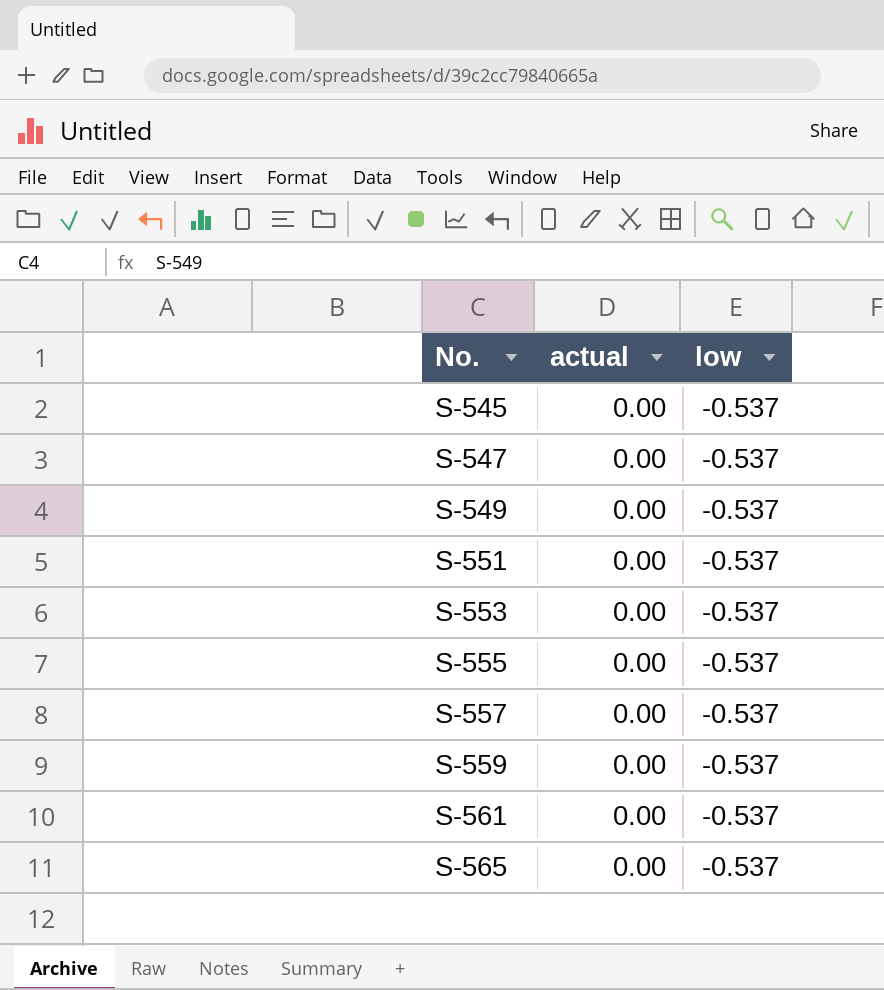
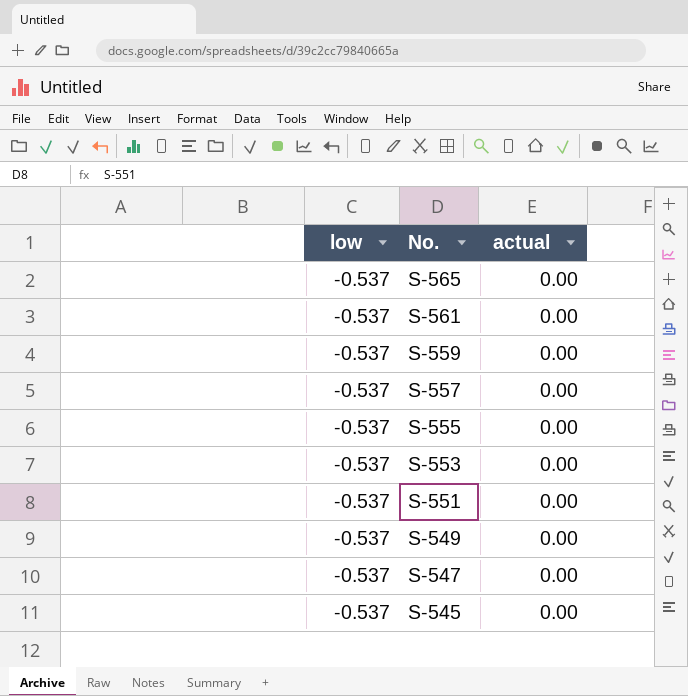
row order: No. ascending -> No. descending
column low | position: 3 -> 1

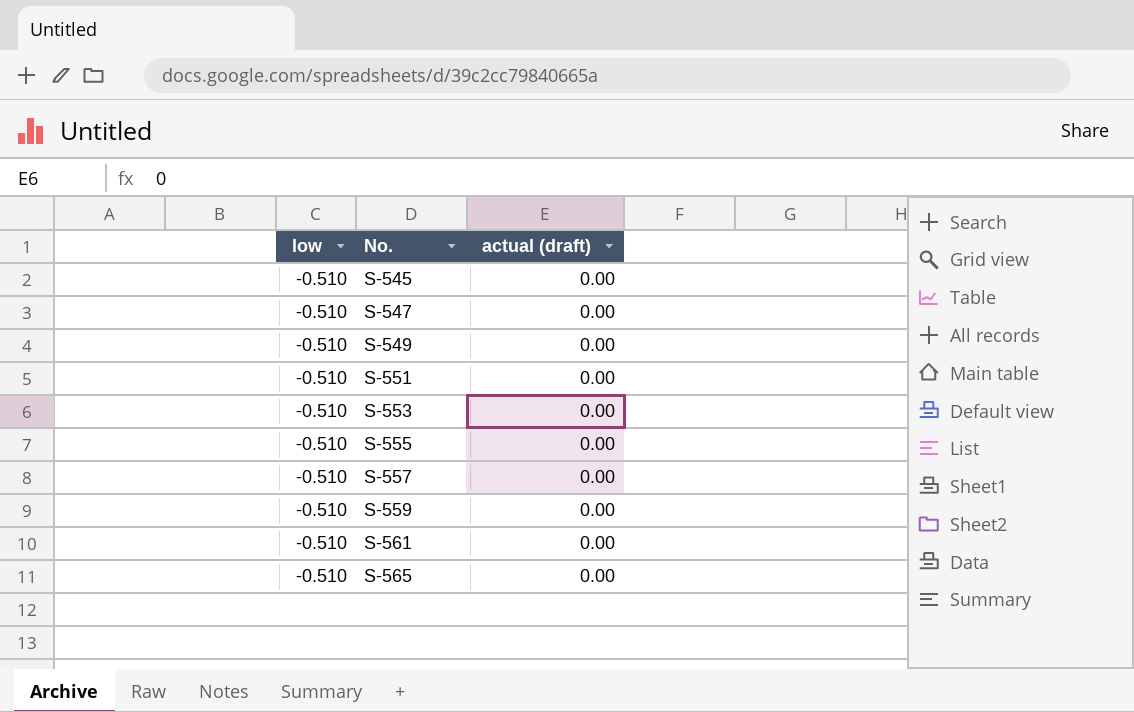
row order: No. descending -> No. ascending
column name: actual -> actual (draft)
S-545 | low: -0.537 -> -0.510
S-547 | low: -0.537 -> -0.510
S-549 | low: -0.537 -> -0.510
S-551 | low: -0.537 -> -0.510
S-553 | low: -0.537 -> -0.510
S-555 | low: -0.537 -> -0.510
S-557 | low: -0.537 -> -0.510
S-559 | low: -0.537 -> -0.510
S-561 | low: -0.537 -> -0.510
S-565 | low: -0.537 -> -0.510

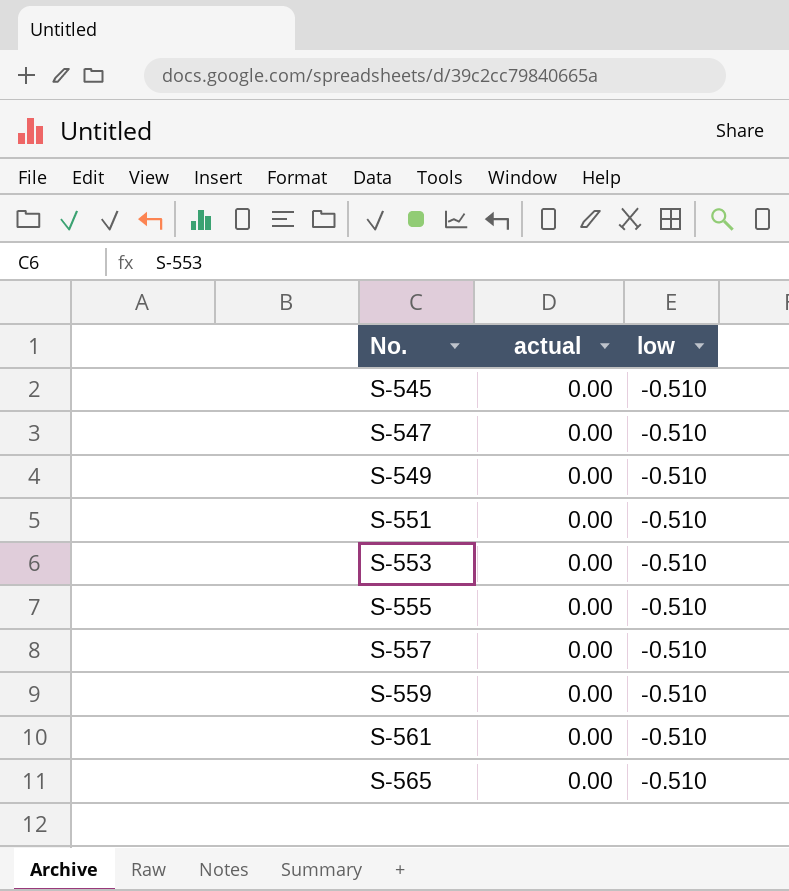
column name: actual (draft) -> actual
column low | position: 1 -> 3

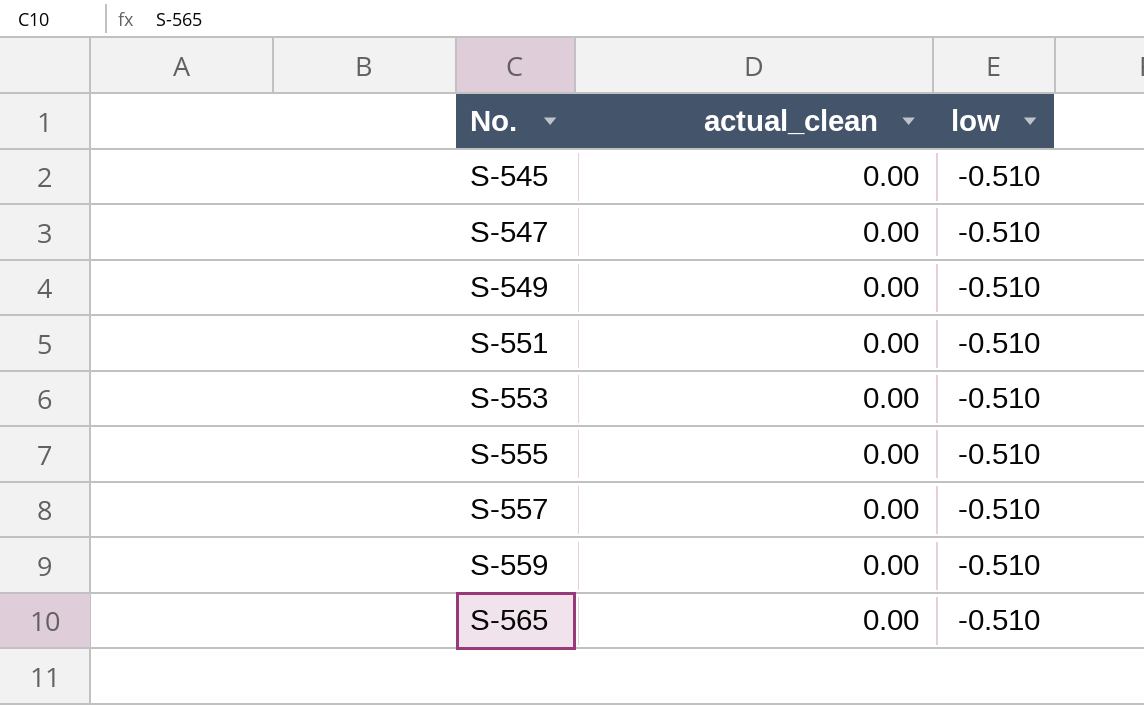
column name: actual -> actual_clean
row S-561: 0.00 | -0.510 -> none

